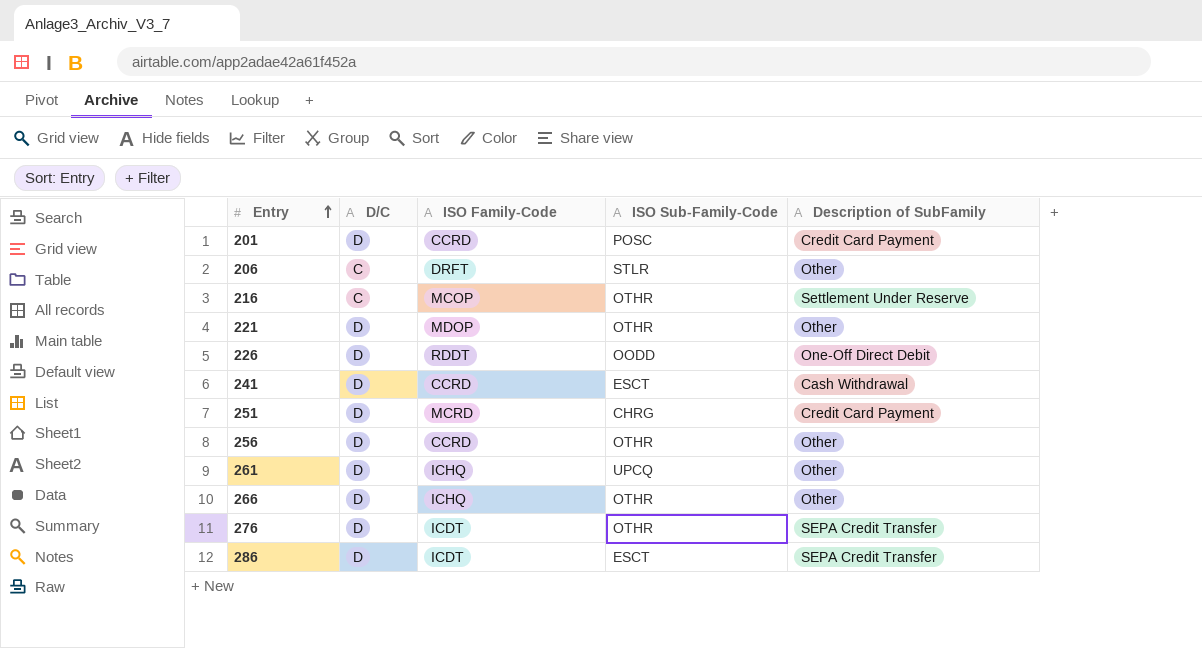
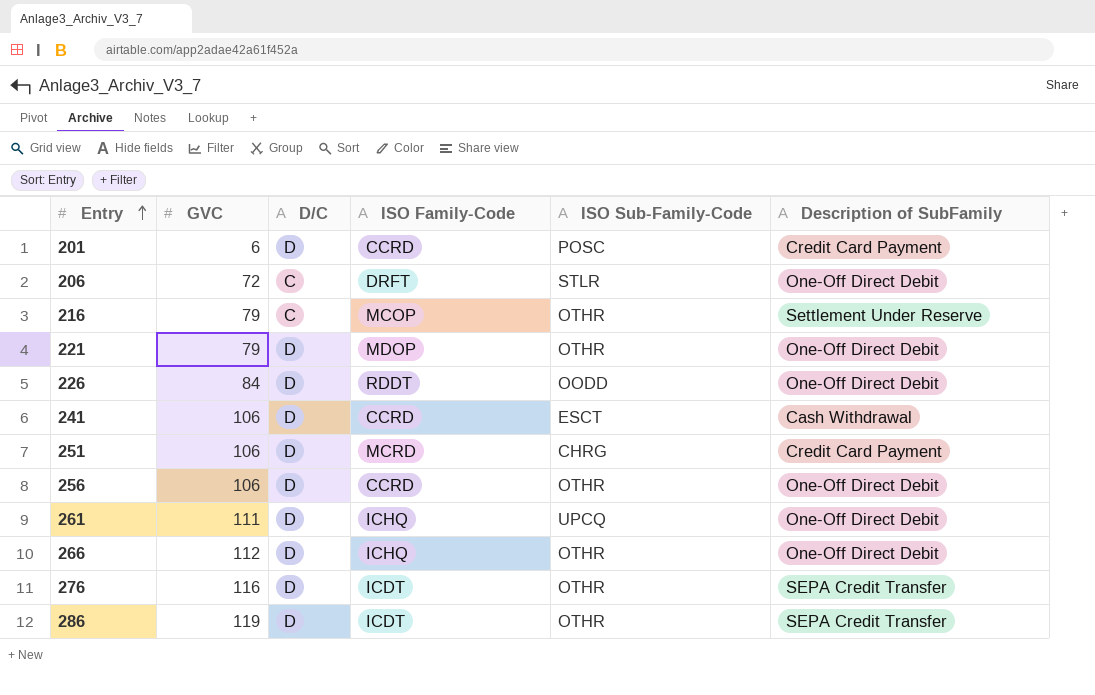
column GVC | position: none -> 2
206 | Description of SubFamily: Other -> One-Off Direct Debit
221 | Description of SubFamily: Other -> One-Off Direct Debit
256 | Description of SubFamily: Other -> One-Off Direct Debit
261 | Description of SubFamily: Other -> One-Off Direct Debit
266 | Description of SubFamily: Other -> One-Off Direct Debit
286 | ISO Sub-Family-Code: ESCT -> OTHR

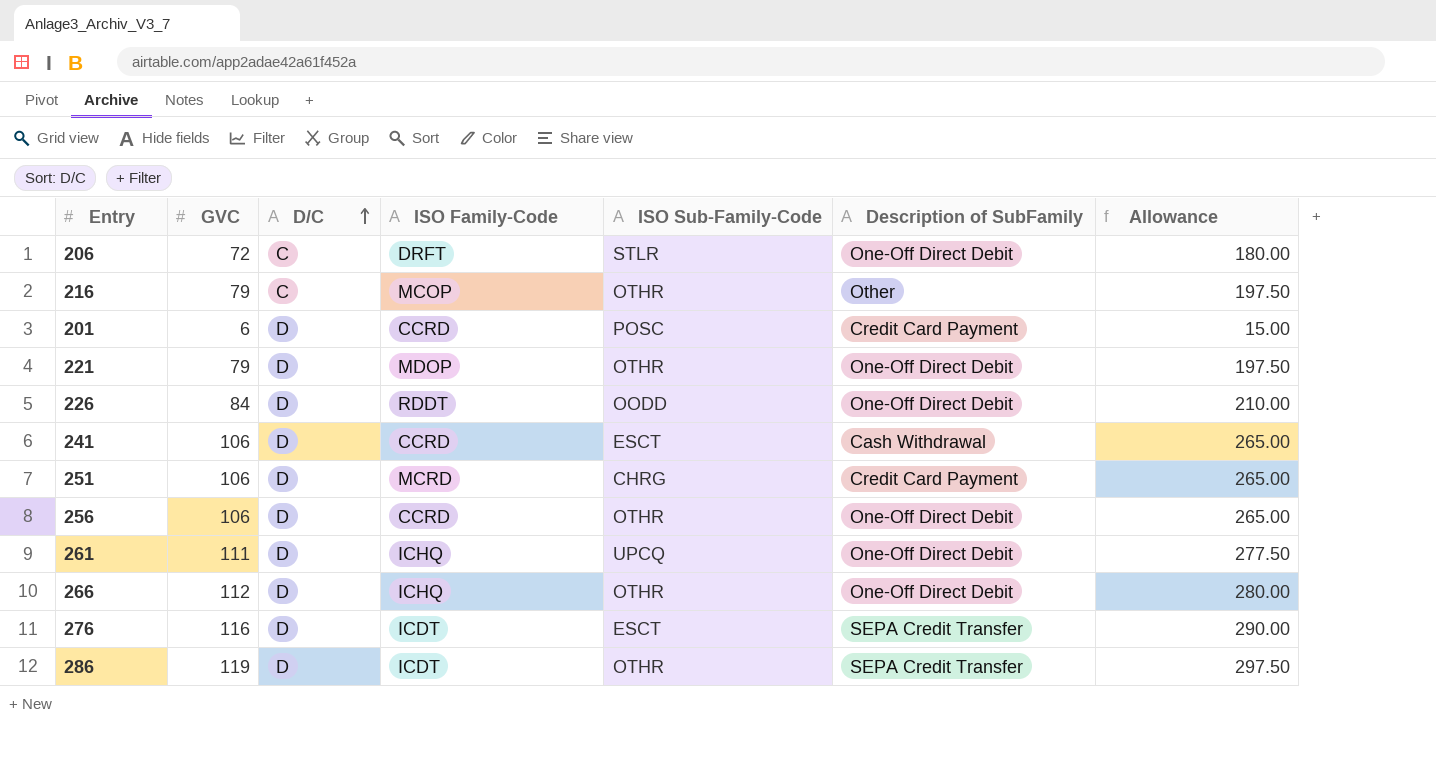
row order: Entry ascending -> D/C ascending
column Allowance | formula: none -> [GVC] * 2.5
216 | Description of SubFamily: Settlement Under Reserve -> Other
276 | ISO Sub-Family-Code: OTHR -> ESCT

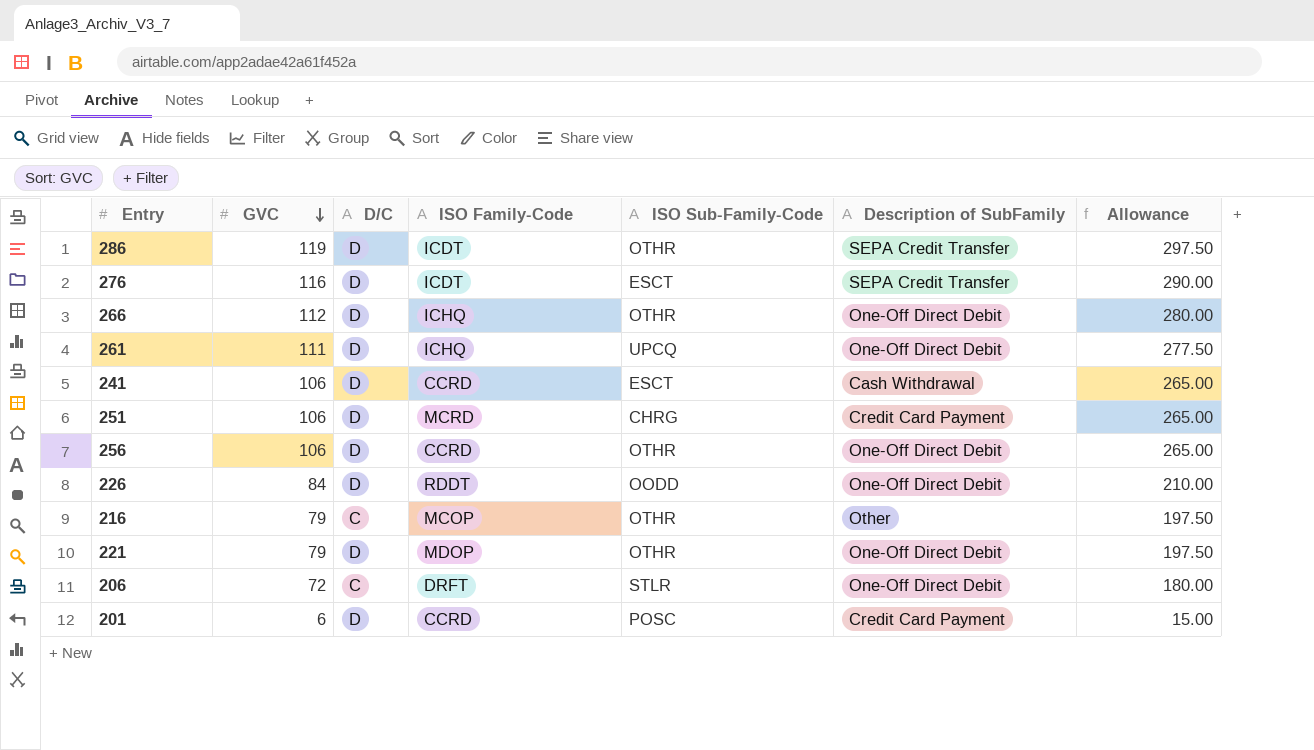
row order: D/C ascending -> GVC descending

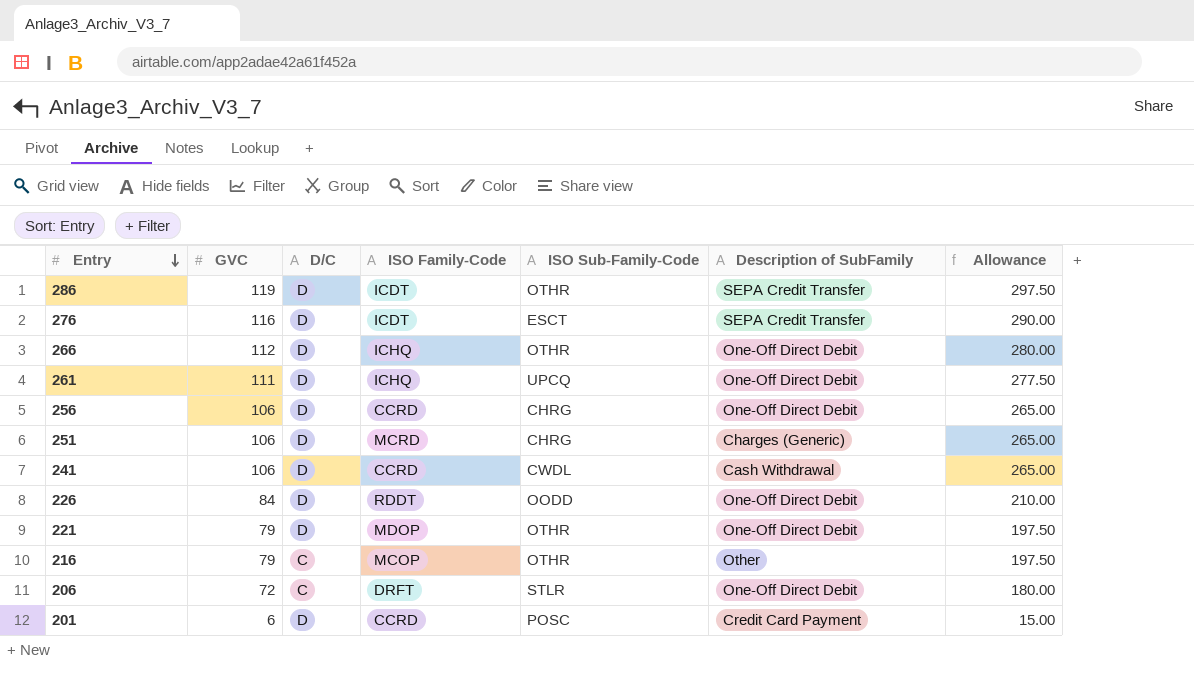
row order: GVC descending -> Entry descending
256 | ISO Sub-Family-Code: OTHR -> CHRG
251 | Description of SubFamily: Credit Card Payment -> Charges (Generic)
241 | ISO Sub-Family-Code: ESCT -> CWDL

